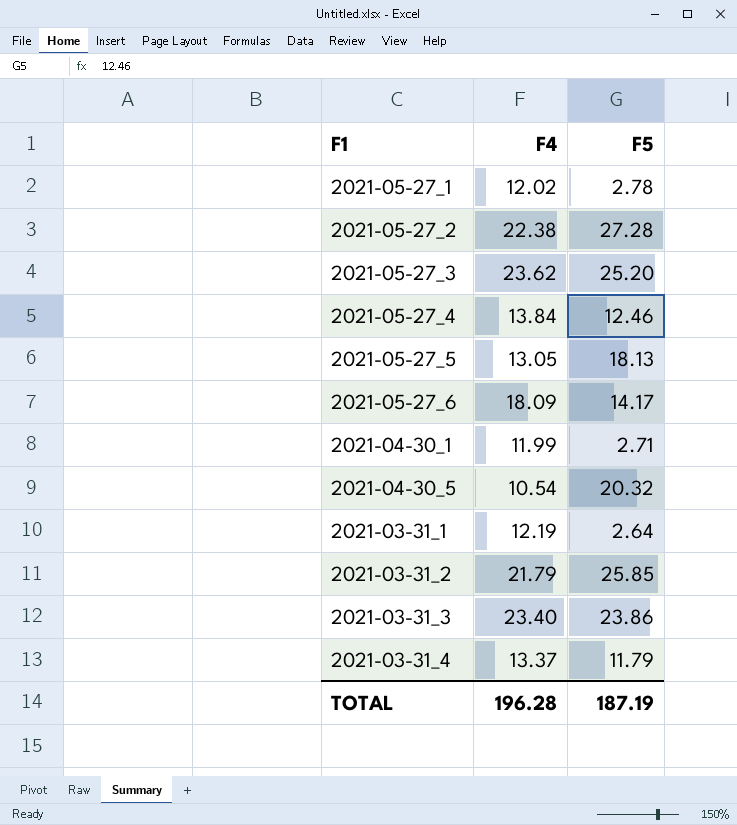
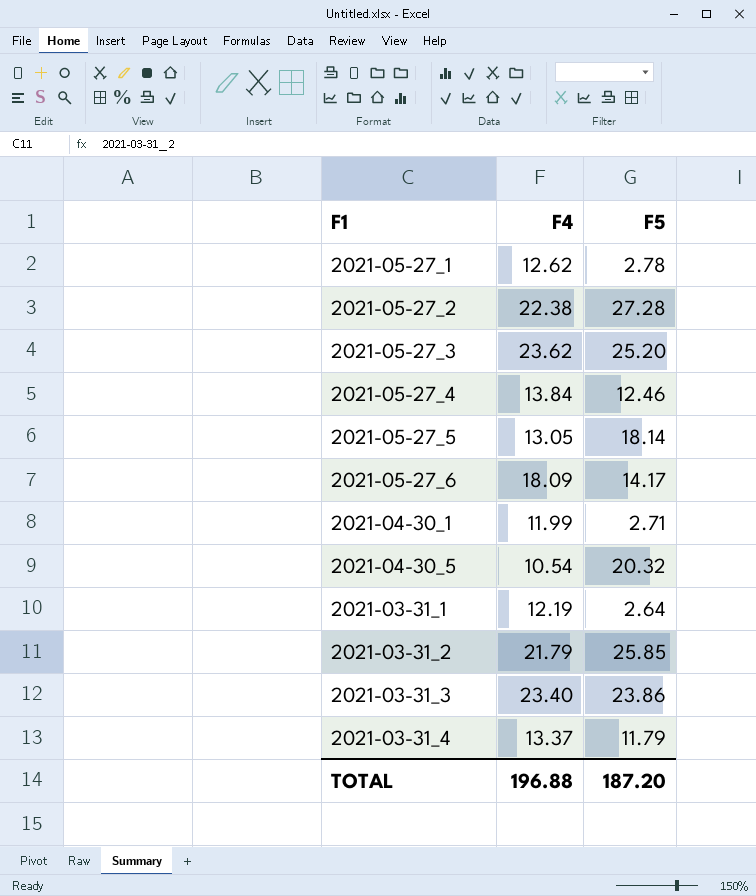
2021-05-27_1 | F4: 12.02 -> 12.62
2021-05-27_5 | F5: 18.13 -> 18.14
TOTAL | F4: 196.28 -> 196.88
TOTAL | F5: 187.19 -> 187.20

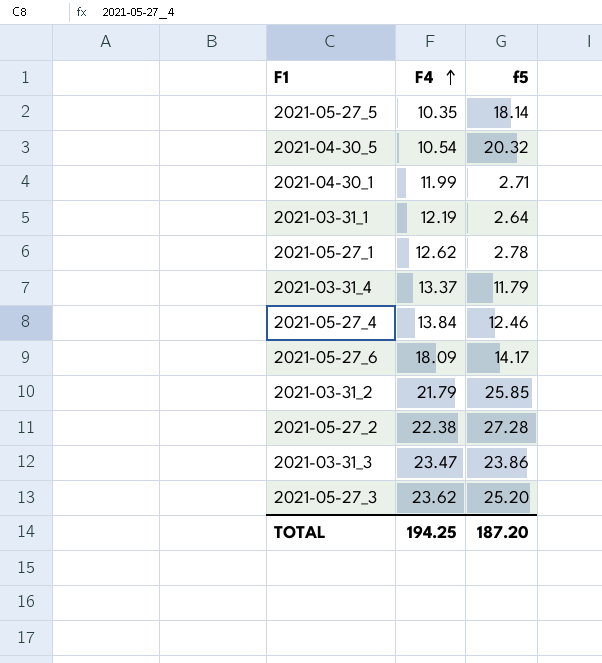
row order: none -> F4 ascending
column name: F5 -> f5
2021-05-27_5 | F4: 13.05 -> 10.35
2021-03-31_3 | F4: 23.40 -> 23.47
TOTAL | F4: 196.88 -> 194.25

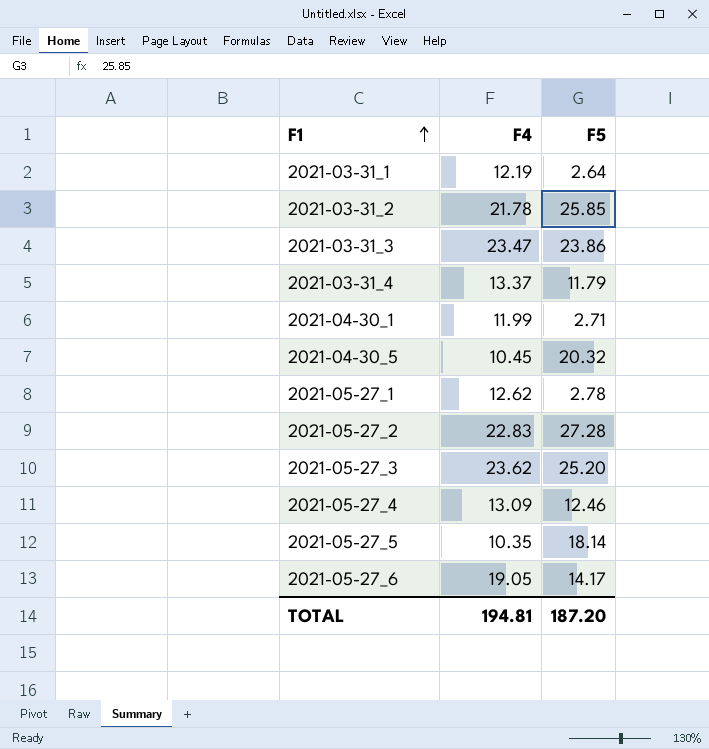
row order: F4 ascending -> F1 ascending
column name: f5 -> F5
2021-03-31_2 | F4: 21.79 -> 21.78
2021-04-30_5 | F4: 10.54 -> 10.45
2021-05-27_2 | F4: 22.38 -> 22.83
2021-05-27_4 | F4: 13.84 -> 13.09
2021-05-27_6 | F4: 18.09 -> 19.05
TOTAL | F4: 194.25 -> 194.81

